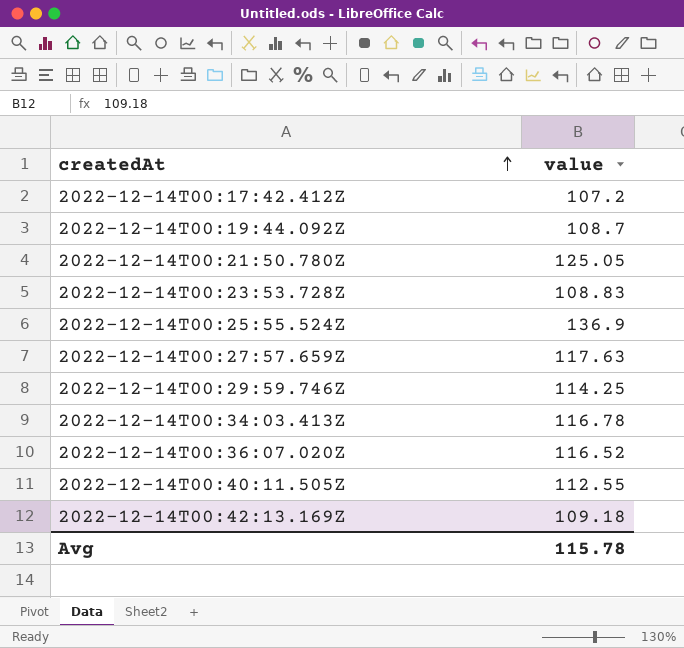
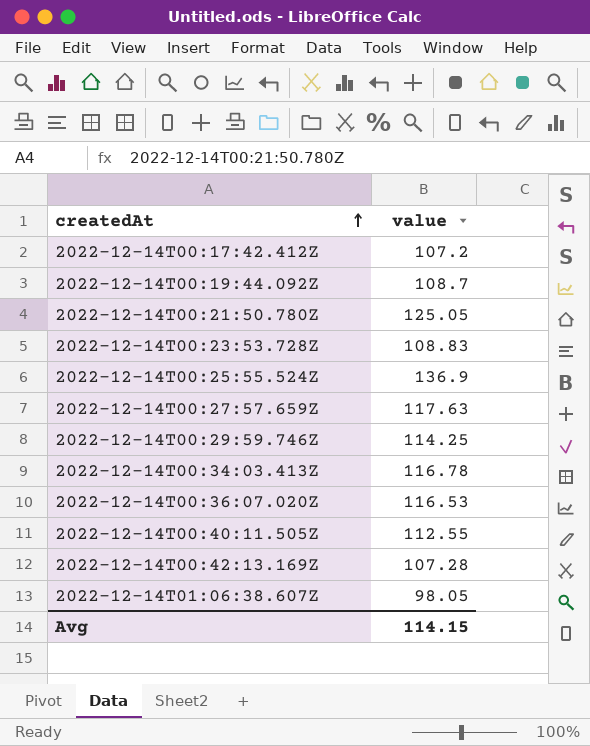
2022-12-14T00:36:07.020Z | value: 116.52 -> 116.53
2022-12-14T00:42:13.169Z | value: 109.18 -> 107.28
row 2022-12-14T01:06:38.607Z: none -> 98.05
Avg | value: 115.78 -> 114.15

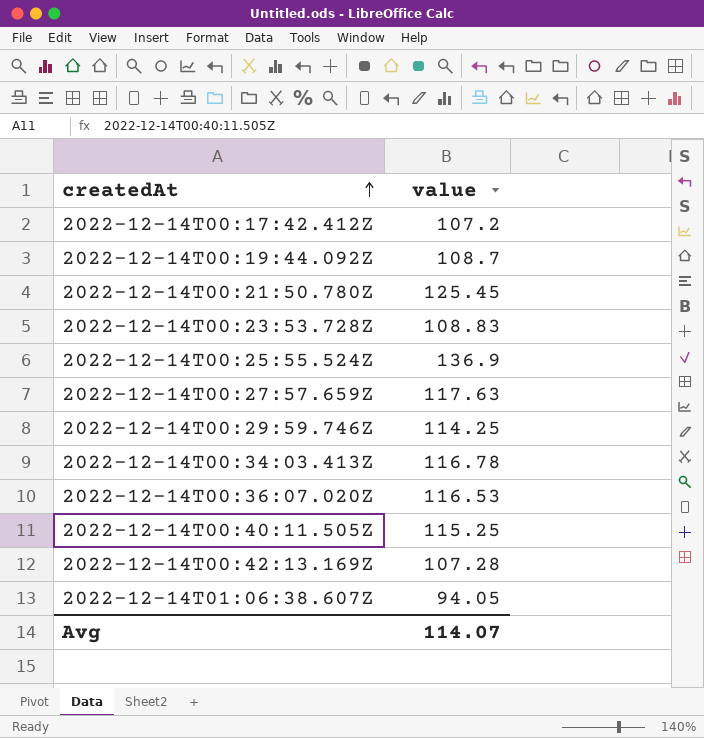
2022-12-14T00:21:50.780Z | value: 125.05 -> 125.45
2022-12-14T00:40:11.505Z | value: 112.55 -> 115.25
2022-12-14T01:06:38.607Z | value: 98.05 -> 94.05
Avg | value: 114.15 -> 114.07

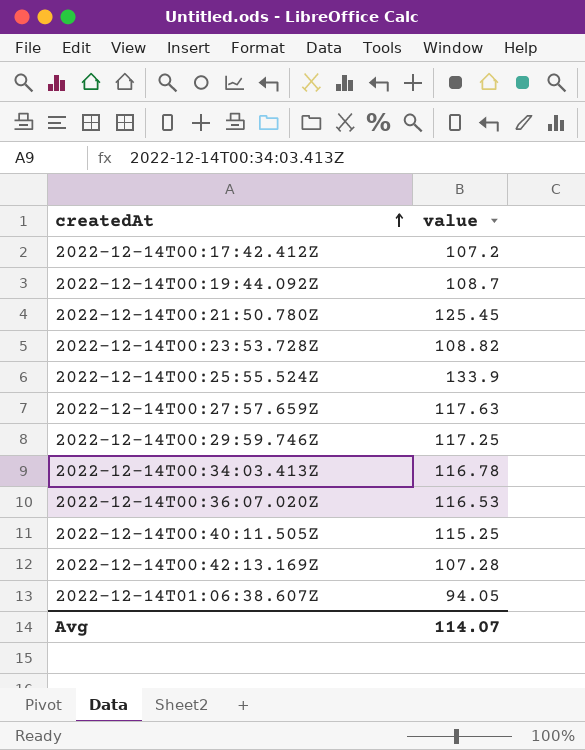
2022-12-14T00:23:53.728Z | value: 108.83 -> 108.82
2022-12-14T00:25:55.524Z | value: 136.9 -> 133.9
2022-12-14T00:29:59.746Z | value: 114.25 -> 117.25

